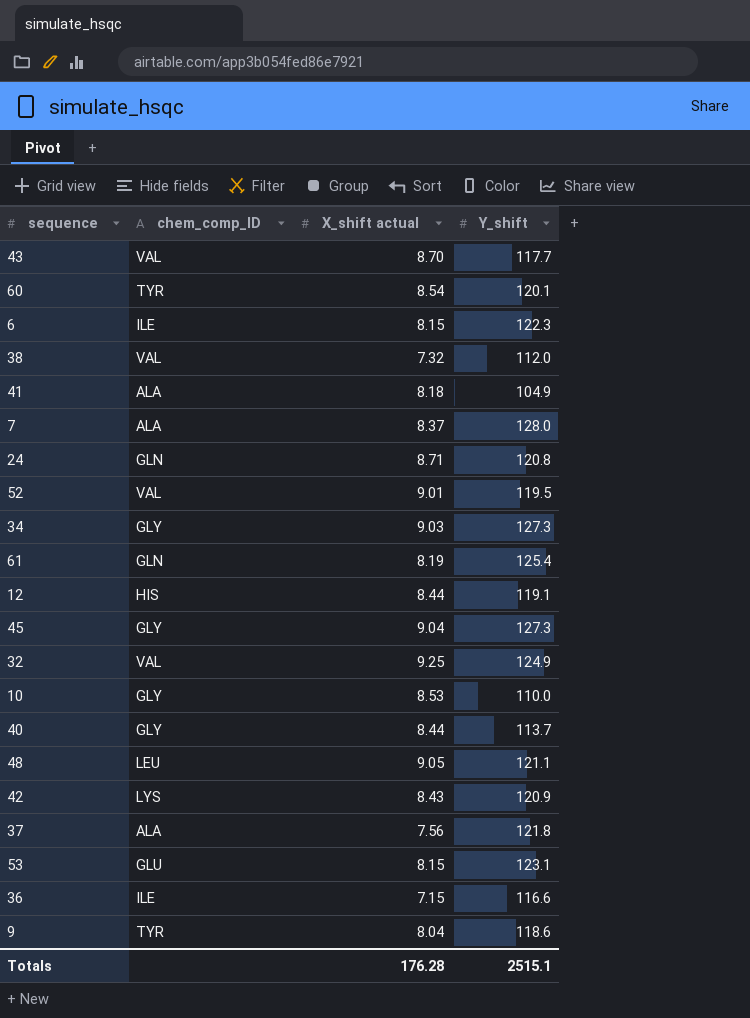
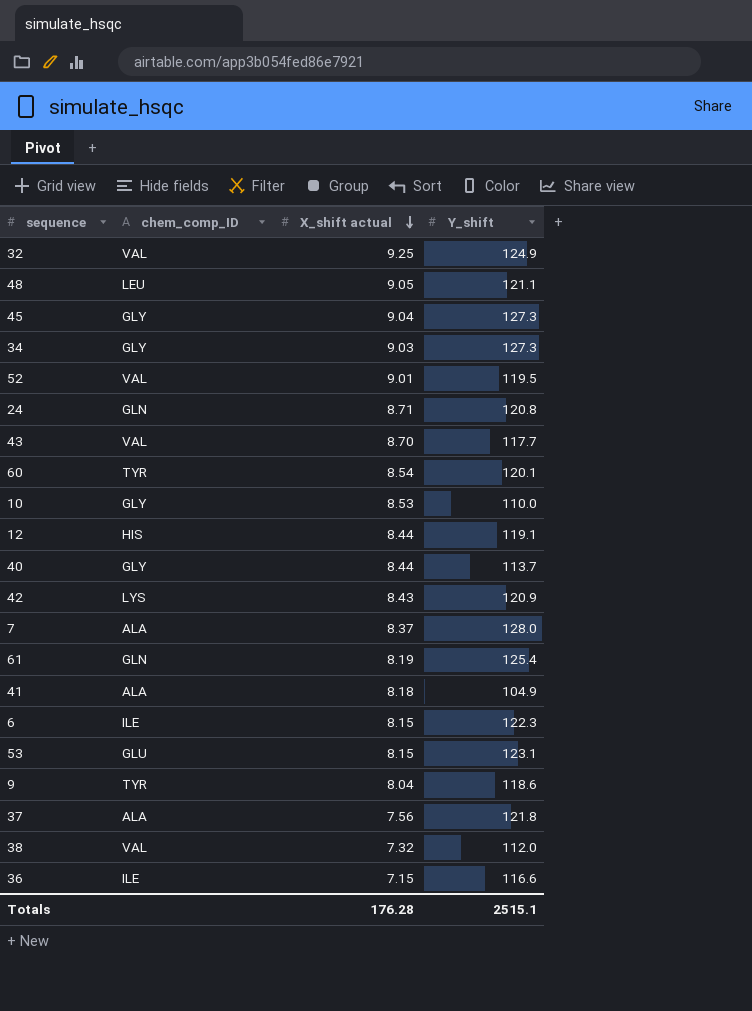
row order: none -> X_shift actual descending

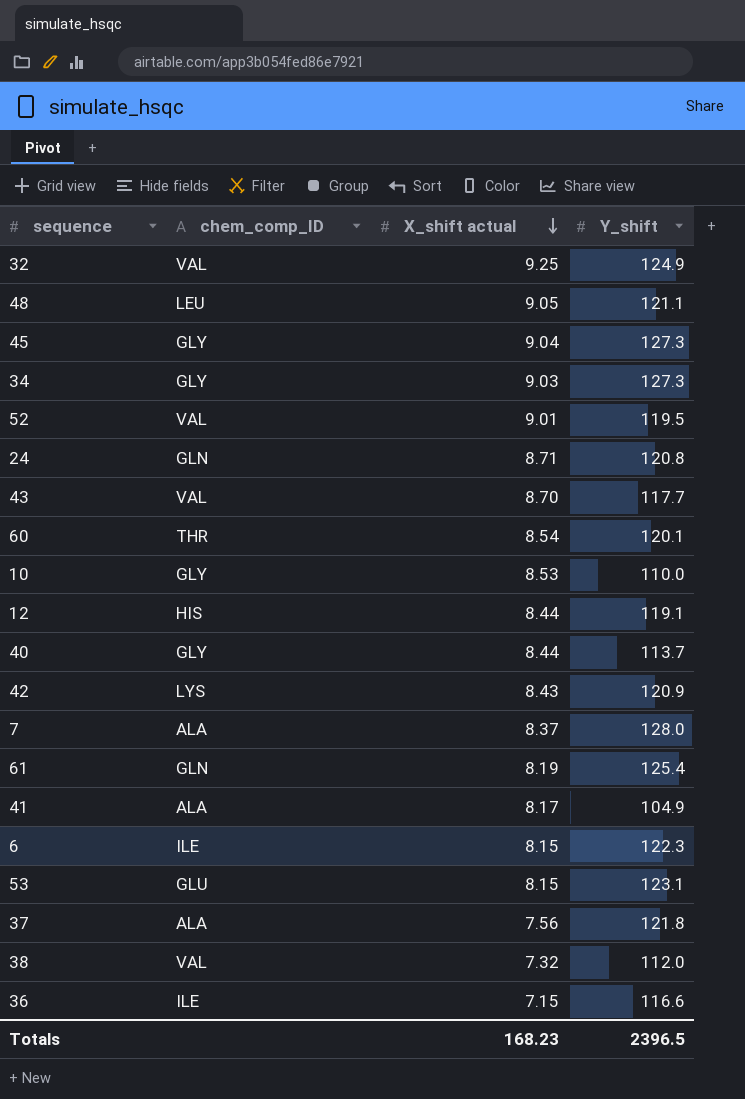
row 9: TYR | 8.04 | 118.6 -> none
60 | chem_comp_ID: TYR -> THR
41 | X_shift actual: 8.18 -> 8.17
Totals | X_shift actual: 176.28 -> 168.23
Totals | Y_shift: 2515.1 -> 2396.5

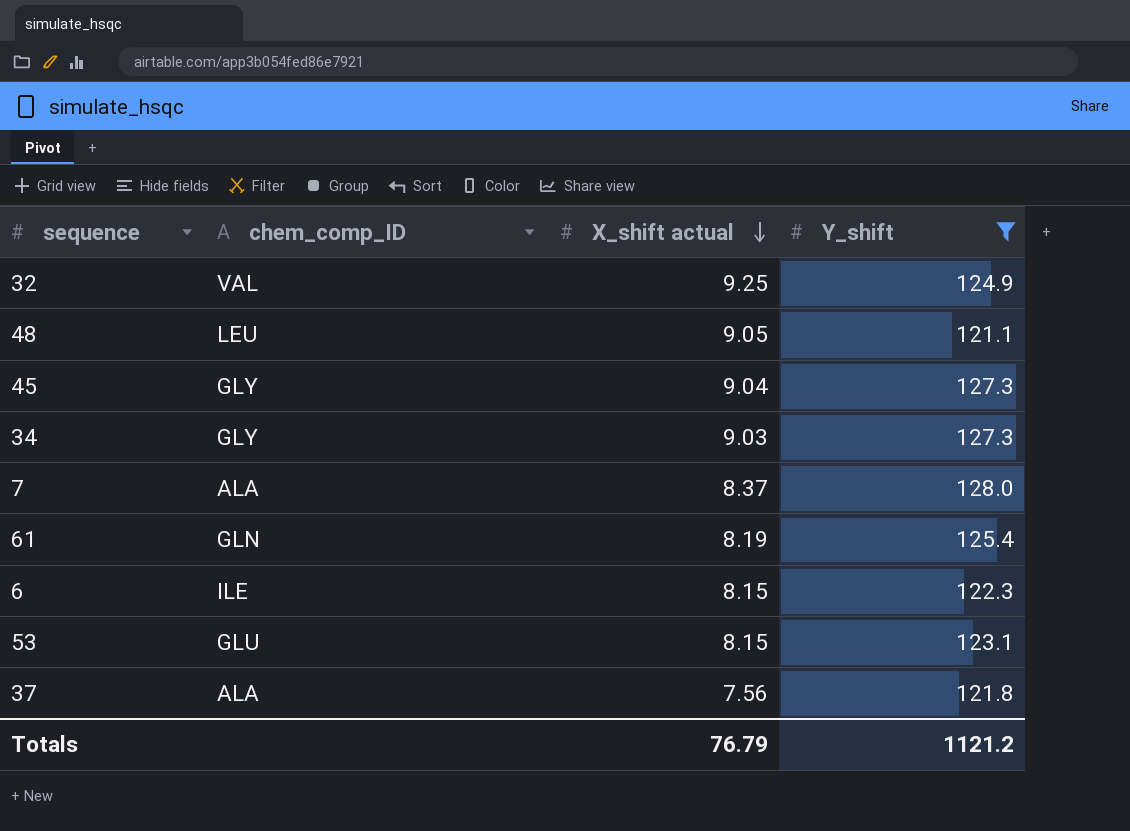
filter: none -> Y_shift >= 121.1
Totals | X_shift actual: 168.23 -> 76.79
Totals | Y_shift: 2396.5 -> 1121.2

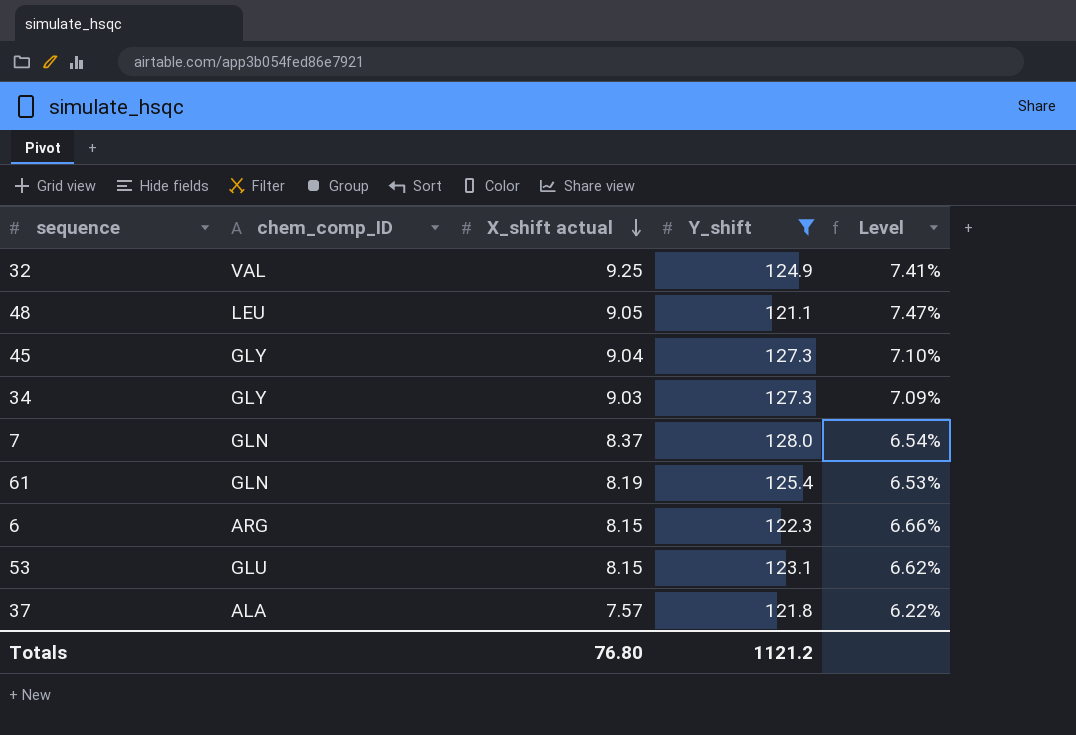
column Level | formula: none -> [X_shift actual] / [Y_shift]
7 | chem_comp_ID: ALA -> GLN
6 | chem_comp_ID: ILE -> ARG
37 | X_shift actual: 7.56 -> 7.57
Totals | X_shift actual: 76.79 -> 76.80

